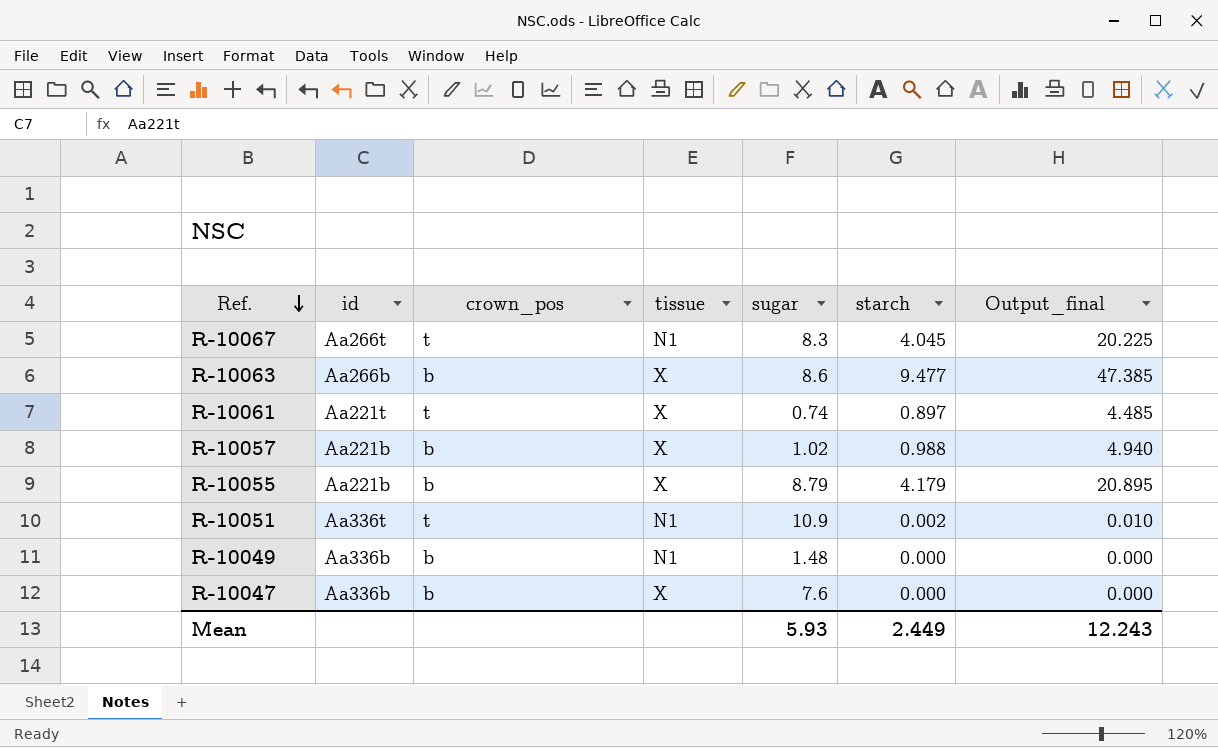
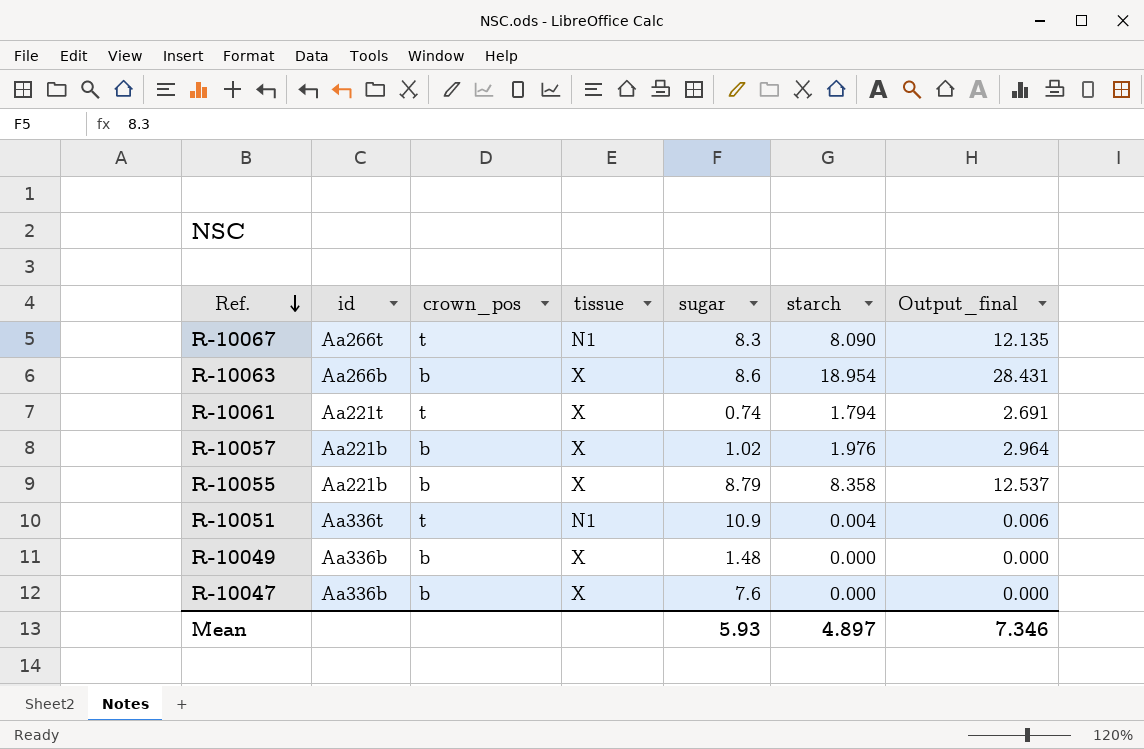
column Output_final | formula: [starch] * 5 -> [starch] * 1.5
R-10067 | starch: 4.045 -> 8.090
R-10063 | starch: 9.477 -> 18.954
R-10061 | starch: 0.897 -> 1.794
R-10057 | starch: 0.988 -> 1.976
R-10055 | starch: 4.179 -> 8.358
R-10051 | starch: 0.002 -> 0.004
R-10049 | tissue: N1 -> X
Mean | starch: 2.449 -> 4.897
Mean | Output_final: 12.243 -> 7.346

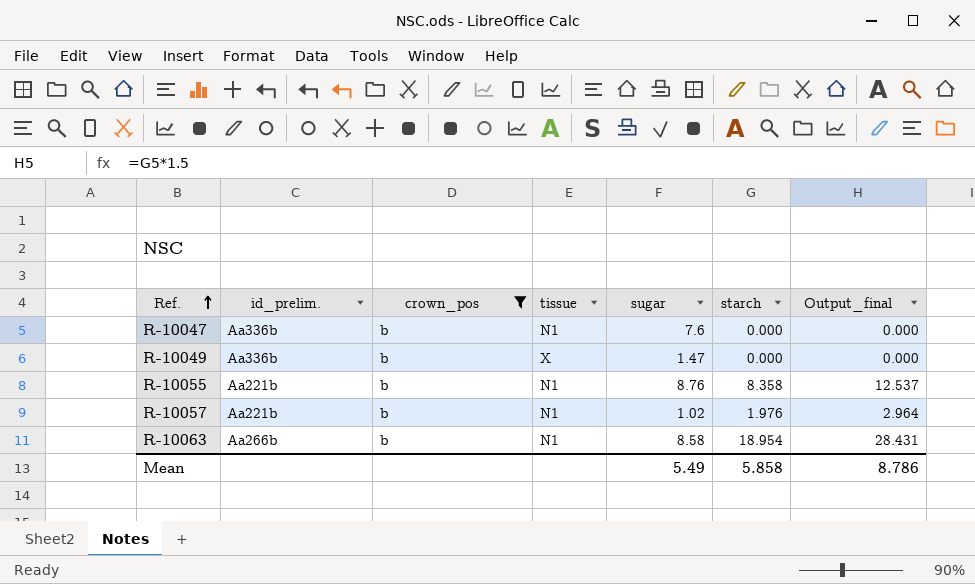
filter: none -> crown_pos = b
row order: Ref. descending -> Ref. ascending
column name: id -> id_prelim.
R-10047 | tissue: X -> N1
R-10049 | sugar: 1.48 -> 1.47
R-10055 | tissue: X -> N1
R-10055 | sugar: 8.79 -> 8.76
R-10057 | tissue: X -> N1
R-10063 | tissue: X -> N1
R-10063 | sugar: 8.6 -> 8.58
Mean | sugar: 5.93 -> 5.49
Mean | starch: 4.897 -> 5.858
Mean | Output_final: 7.346 -> 8.786

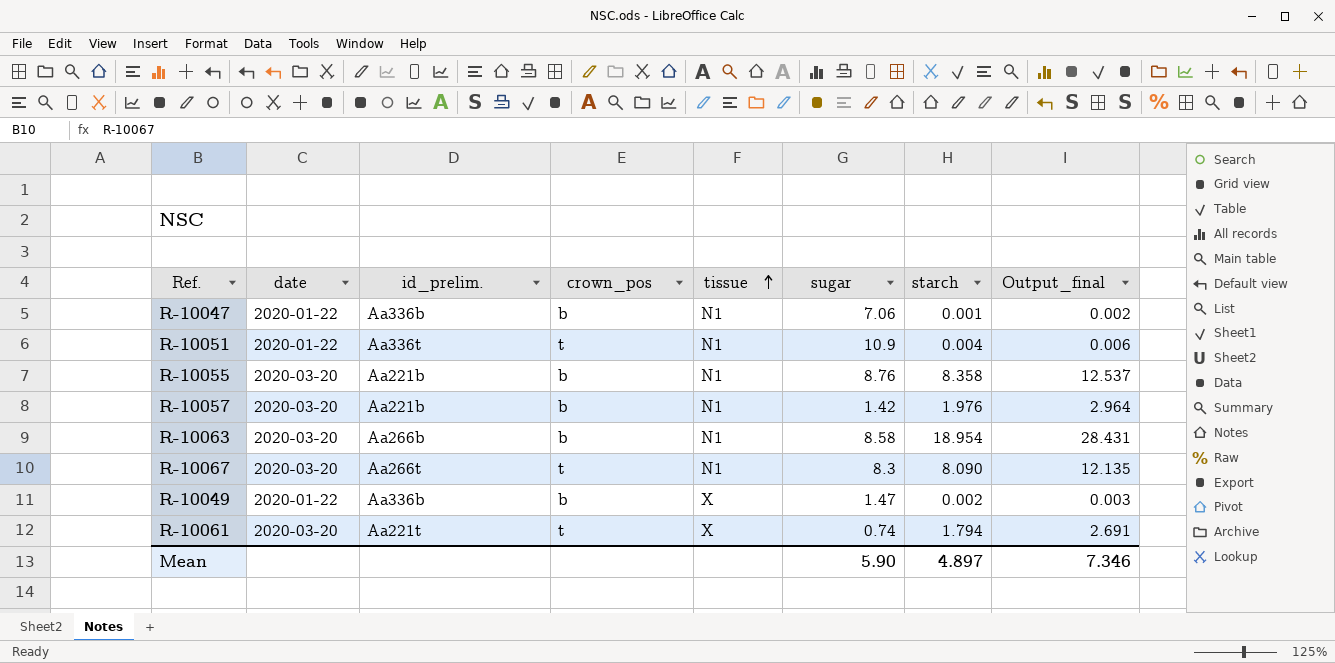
filter: crown_pos = b -> none
row order: Ref. ascending -> tissue ascending
column date | position: none -> 2
R-10047 | sugar: 7.6 -> 7.06
R-10047 | starch: 0.000 -> 0.001
R-10047 | Output_final: 0.000 -> 0.002
R-10057 | sugar: 1.02 -> 1.42
R-10049 | starch: 0.000 -> 0.002
R-10049 | Output_final: 0.000 -> 0.003
Mean | sugar: 5.49 -> 5.90
Mean | starch: 5.858 -> 4.897
Mean | Output_final: 8.786 -> 7.346

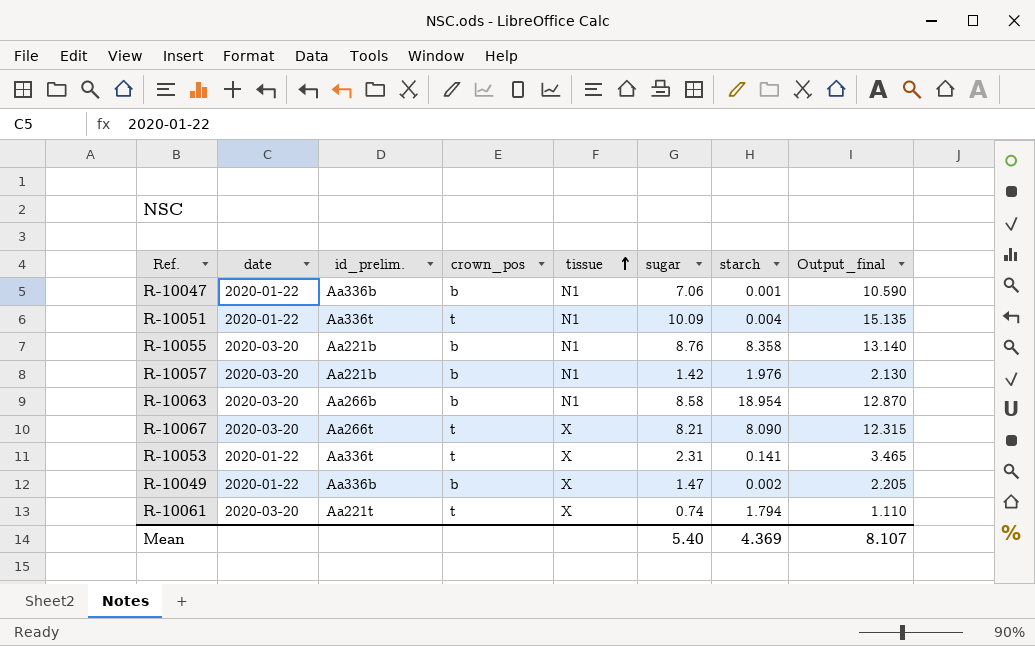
column Output_final | formula: [starch] * 1.5 -> [sugar] * 1.5
R-10051 | sugar: 10.9 -> 10.09
R-10067 | tissue: N1 -> X
R-10067 | sugar: 8.3 -> 8.21
row R-10053: none -> 2020-01-22 | Aa336t | t | X | 2.31 | 0.141 | 3.465
Mean | sugar: 5.90 -> 5.40
Mean | starch: 4.897 -> 4.369
Mean | Output_final: 7.346 -> 8.107

